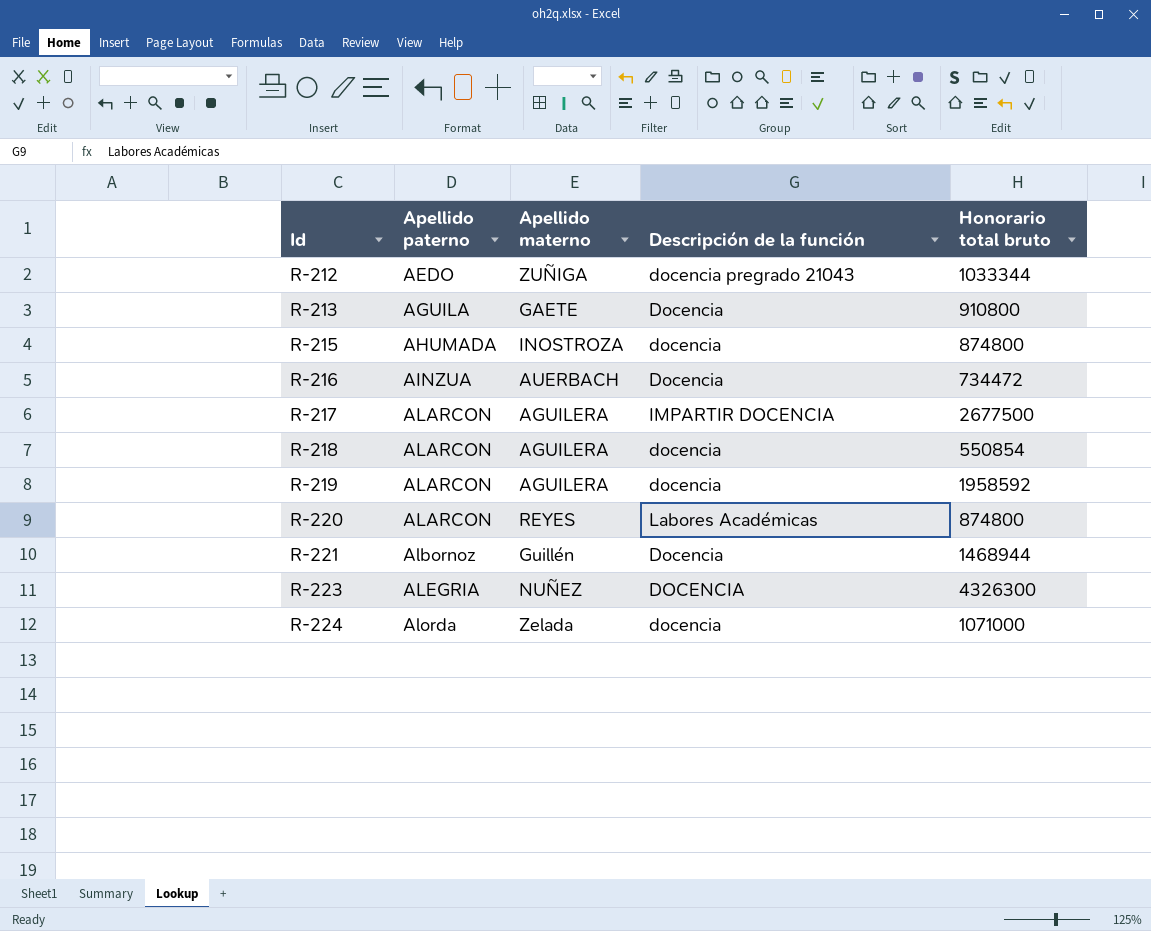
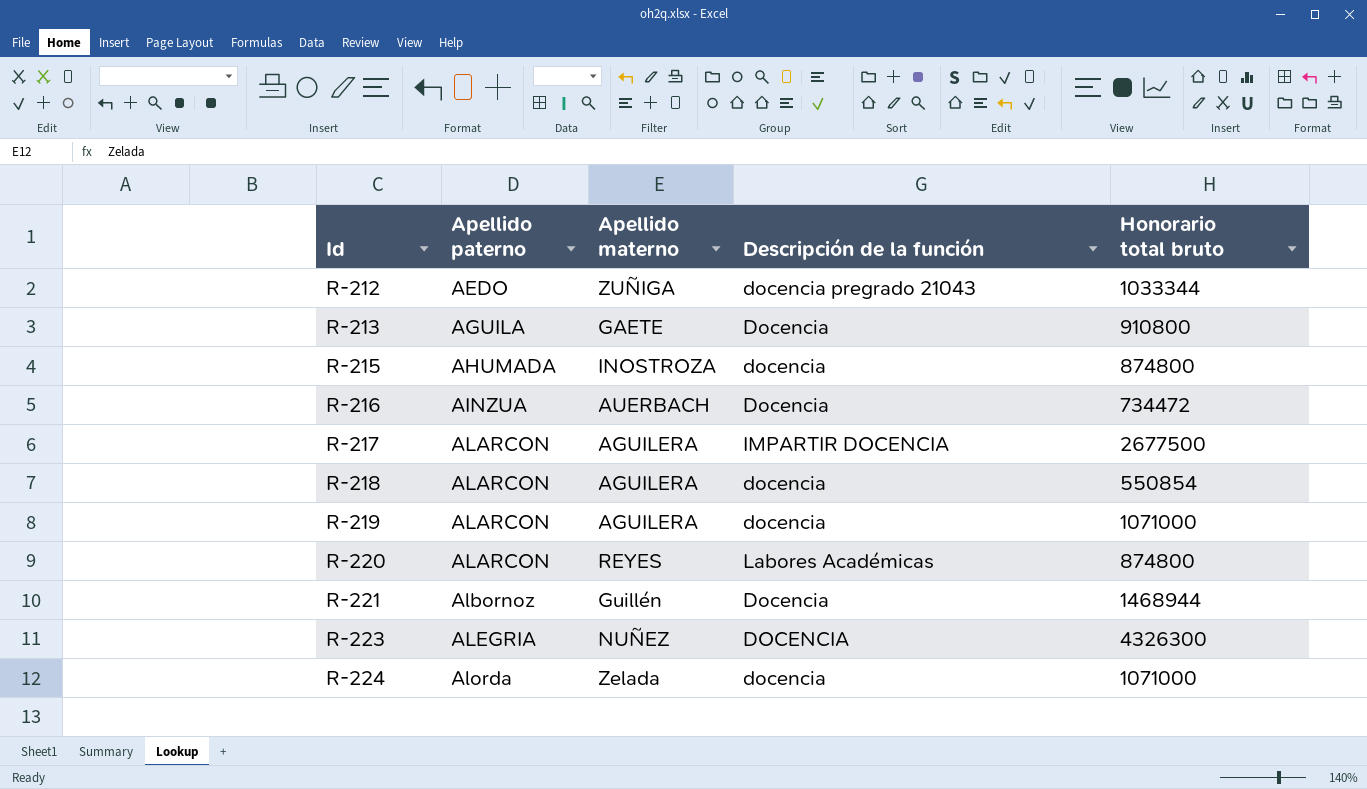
R-219 | Honorario total bruto: 1958592 -> 1071000

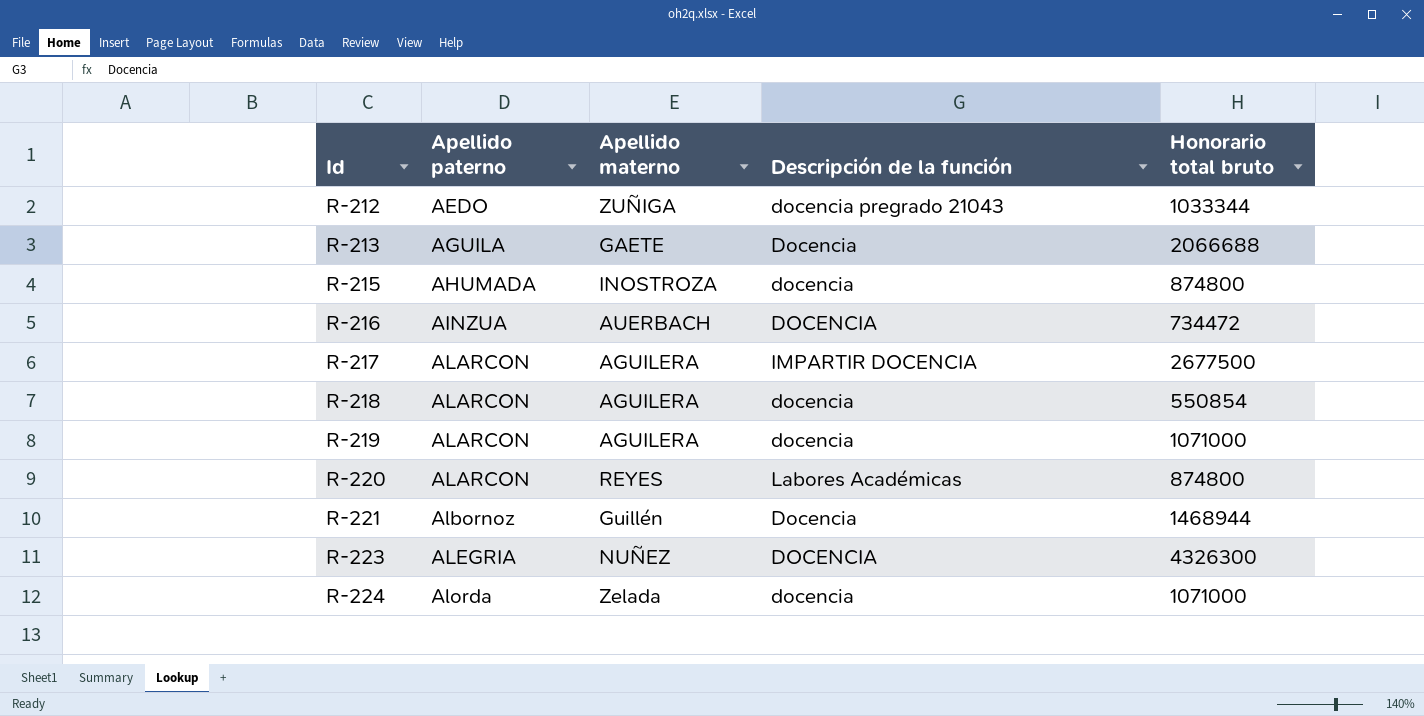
R-213 | Honorario total bruto: 910800 -> 2066688
R-216 | Descripción de la función: Docencia -> DOCENCIA

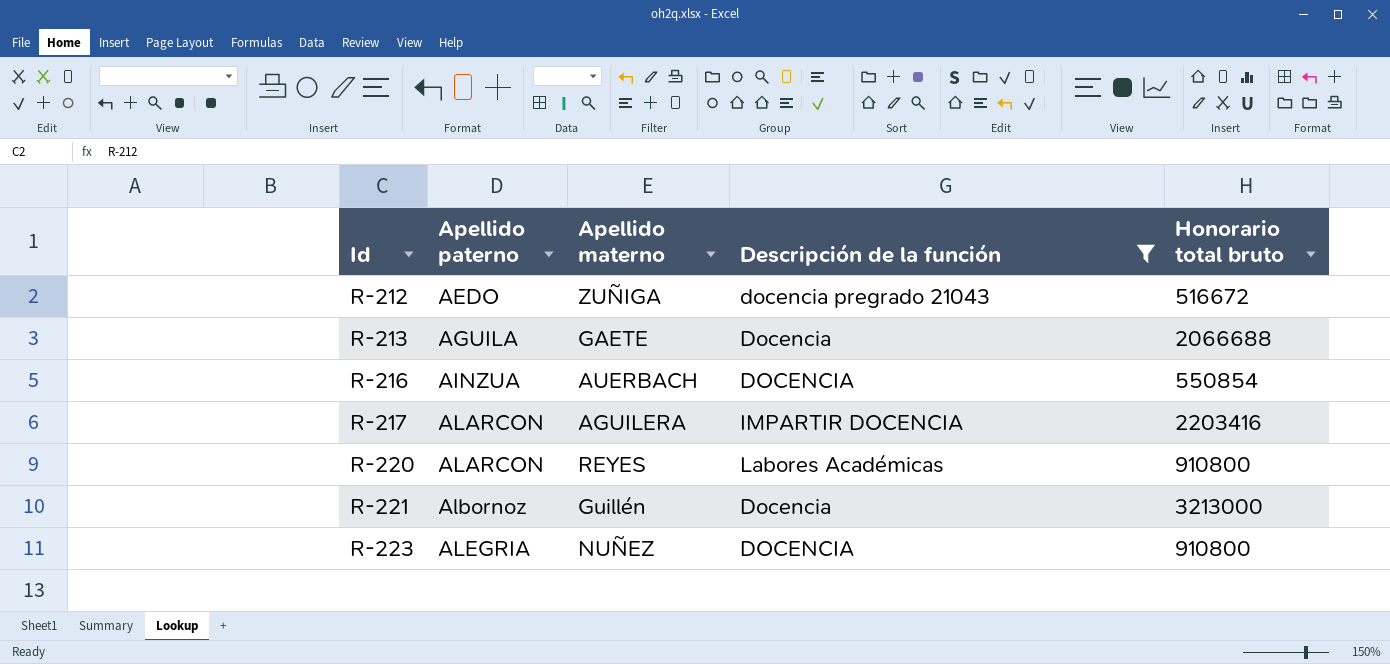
filter: none -> Descripción de la función != docencia
R-212 | Honorario total bruto: 1033344 -> 516672
R-216 | Honorario total bruto: 734472 -> 550854
R-217 | Honorario total bruto: 2677500 -> 2203416
R-220 | Honorario total bruto: 874800 -> 910800
R-221 | Honorario total bruto: 1468944 -> 3213000
R-223 | Honorario total bruto: 4326300 -> 910800

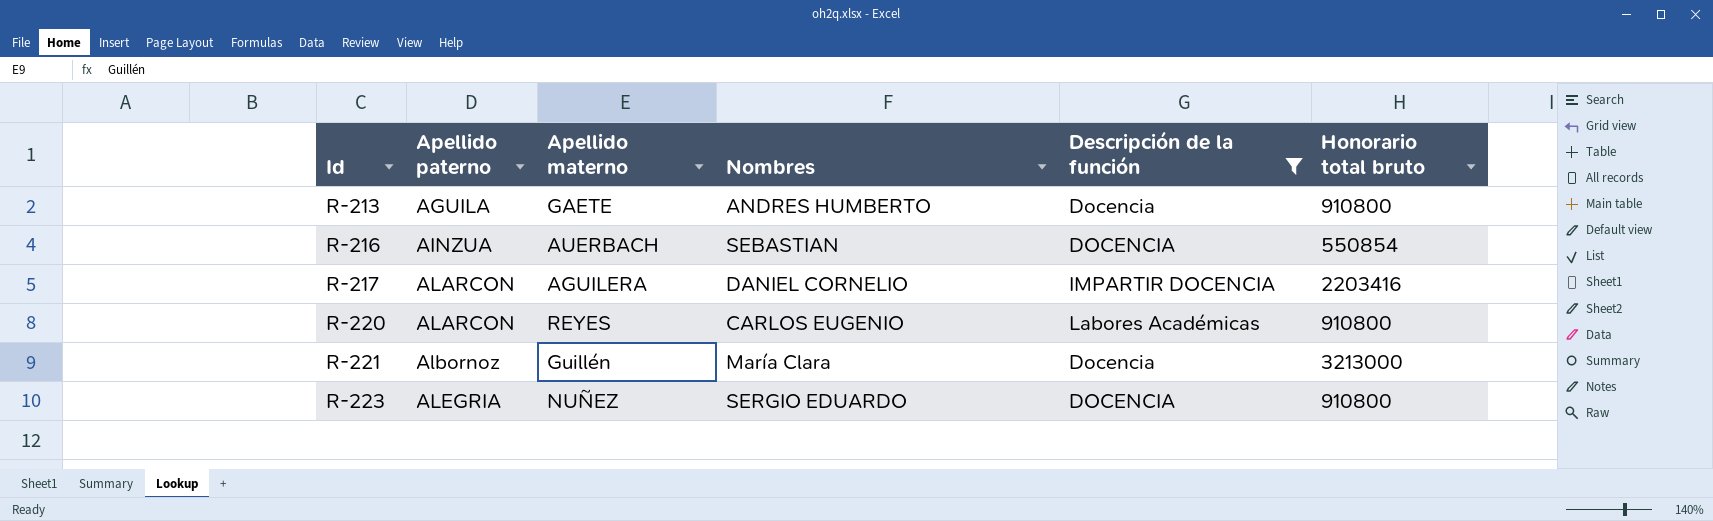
column Nombres | position: none -> 4
row R-212: AEDO | ZUÑIGA | docencia pregrado 21043 | 516672 -> none
R-213 | Honorario total bruto: 2066688 -> 910800

